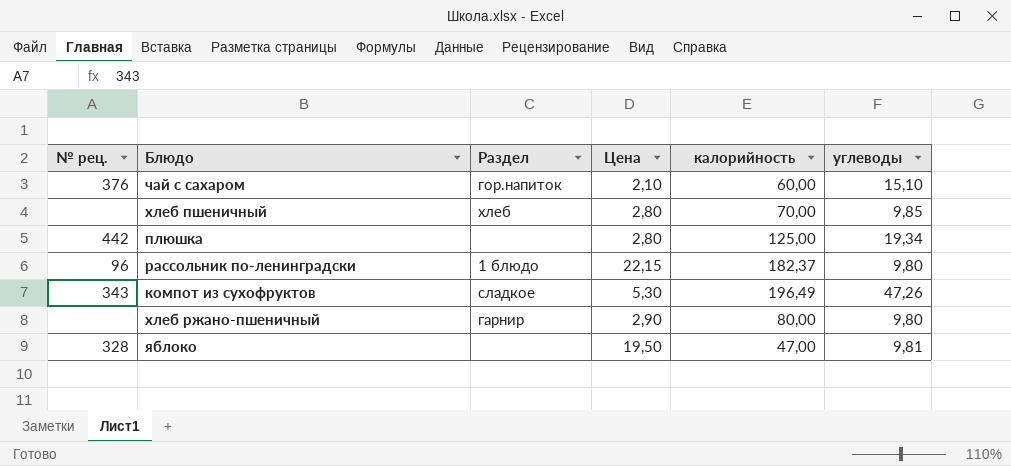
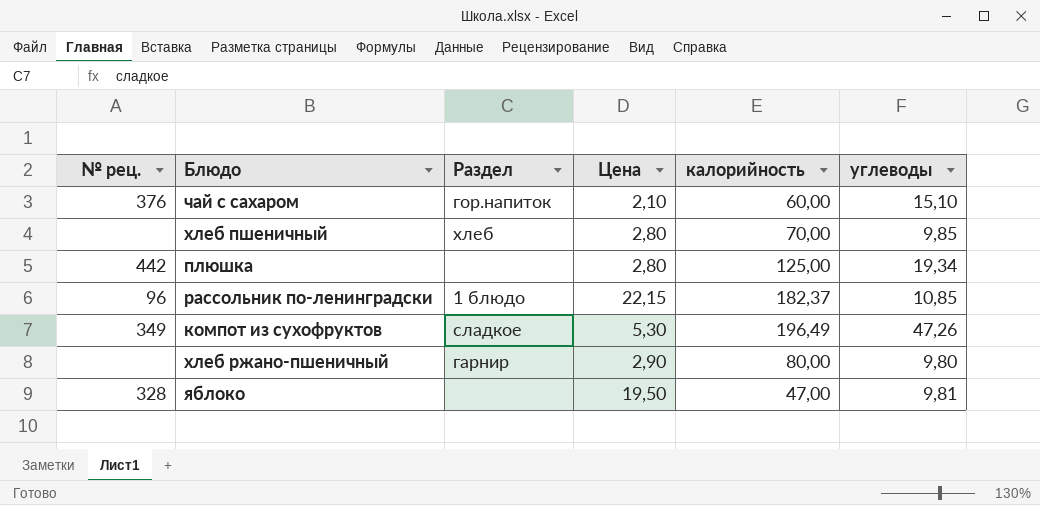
рассольник по-ленинградски | углеводы: 9,80 -> 10,85
компот из сухофруктов | № рец.: 343 -> 349

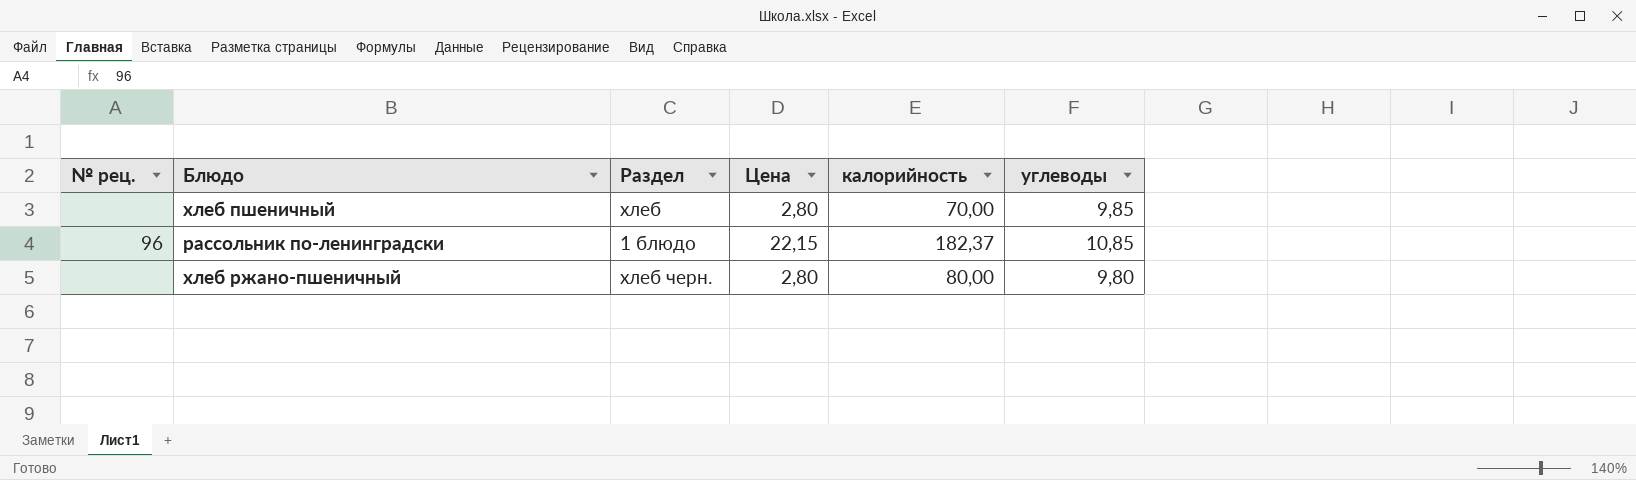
row чай с сахаром: 376 | гор.напиток | 2,10 | 60,00 | 15,10 -> none
row плюшка: 442 | none | 2,80 | 125,00 | 19,34 -> none
row компот из сухофруктов: 349 | сладкое | 5,30 | 196,49 | 47,26 -> none
row яблоко: 328 | none | 19,50 | 47,00 | 9,81 -> none
хлеб ржано-пшеничный | Раздел: гарнир -> хлеб черн.
хлеб ржано-пшеничный | Цена: 2,90 -> 2,80

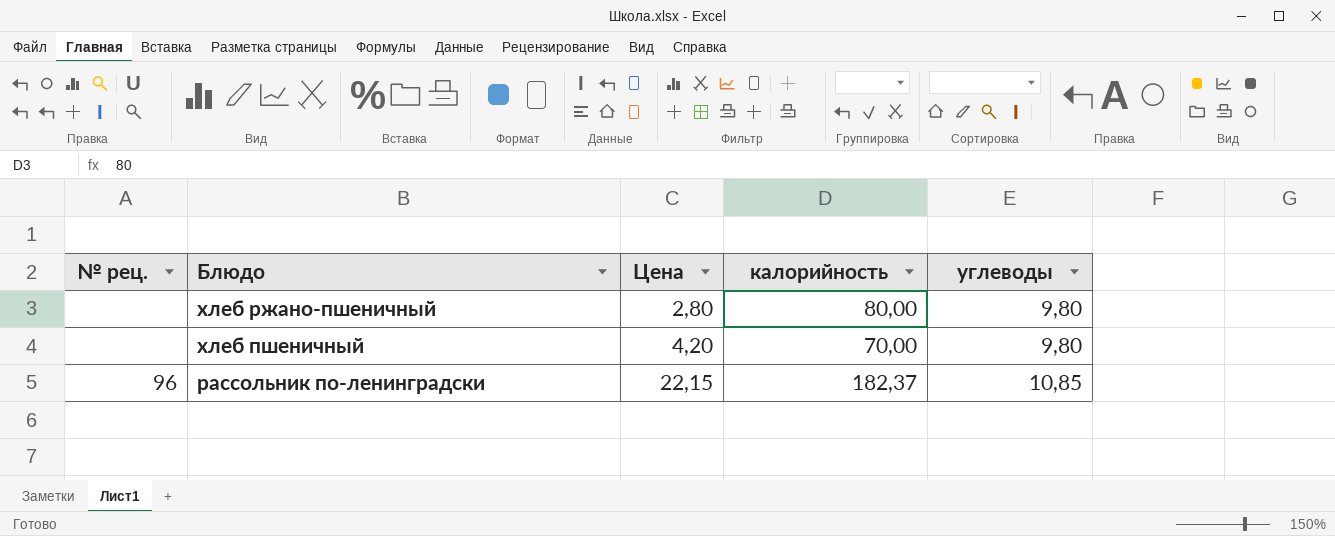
row order: none -> Блюдо descending
column Раздел | position: 3 -> none
хлеб пшеничный | Цена: 2,80 -> 4,20
хлеб пшеничный | углеводы: 9,85 -> 9,80

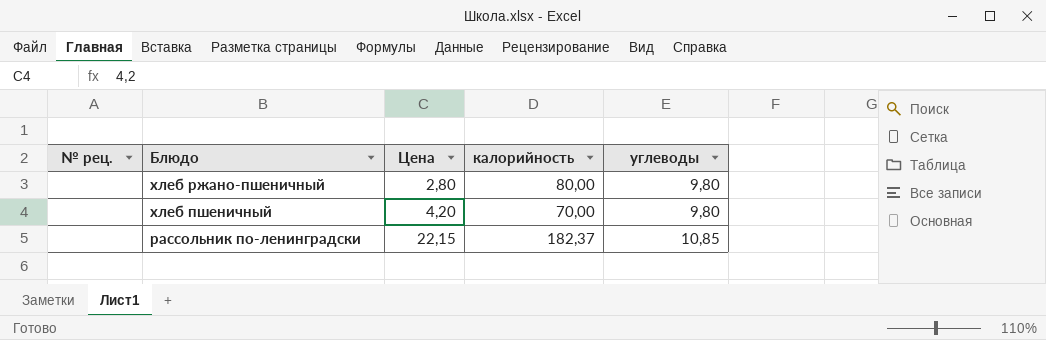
рассольник по-ленинградски | № рец.: 96 -> none

